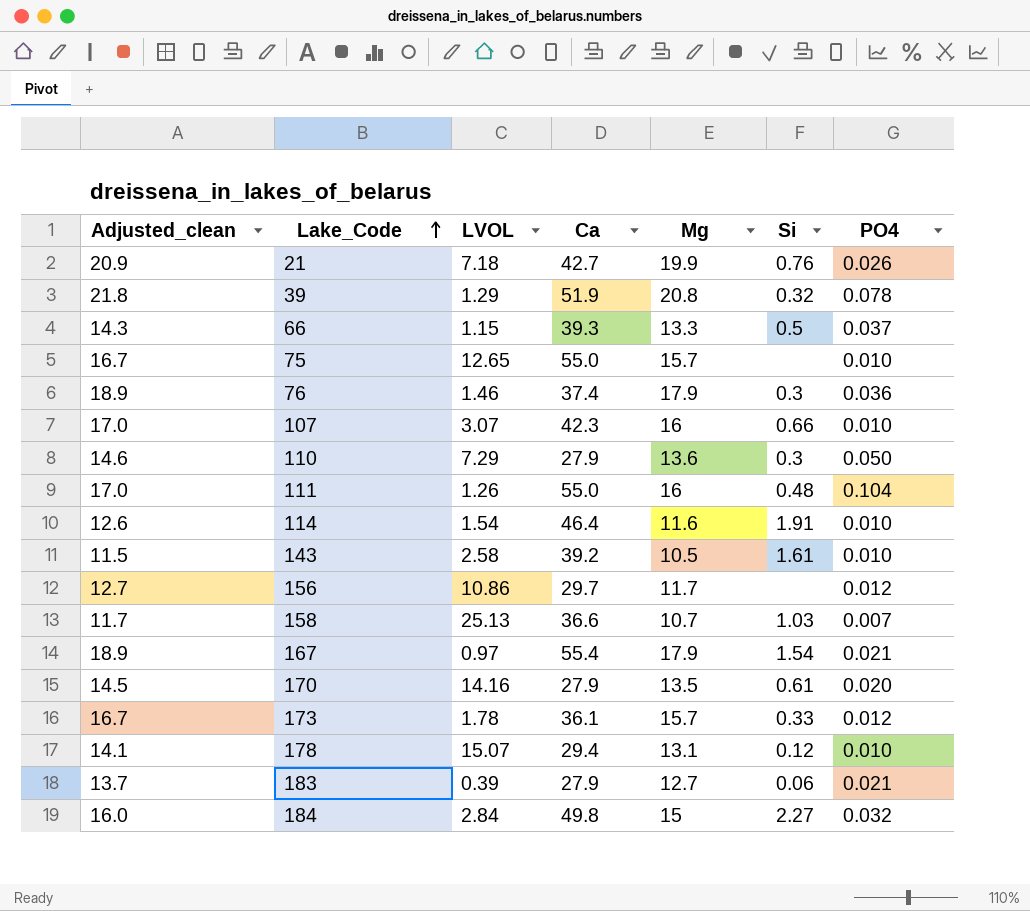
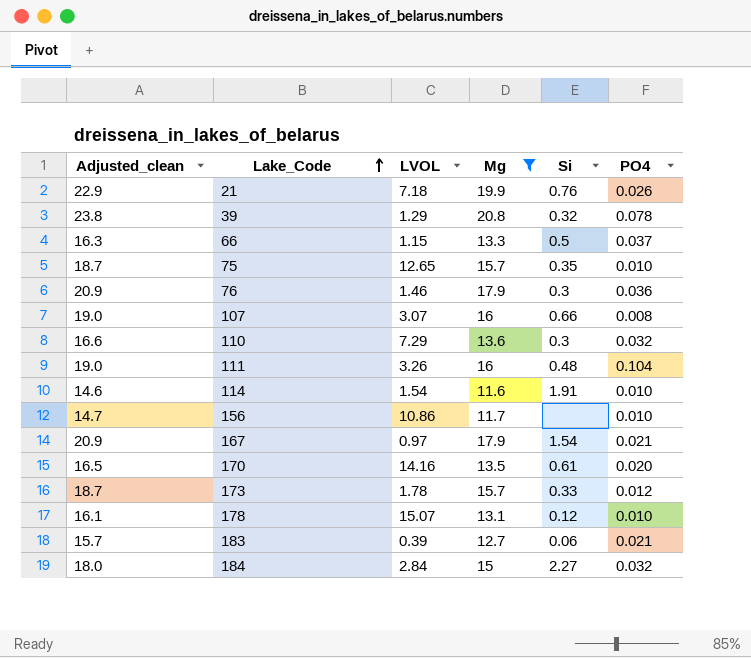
filter: none -> Mg >= 11.6
column Ca | position: 4 -> none
column Adjusted_clean | formula: [Mg] + 1 -> [Mg] + 3
75 | Si: none -> 0.35
107 | PO4: 0.010 -> 0.008
110 | PO4: 0.050 -> 0.032
111 | LVOL: 1.26 -> 3.26
156 | PO4: 0.012 -> 0.010

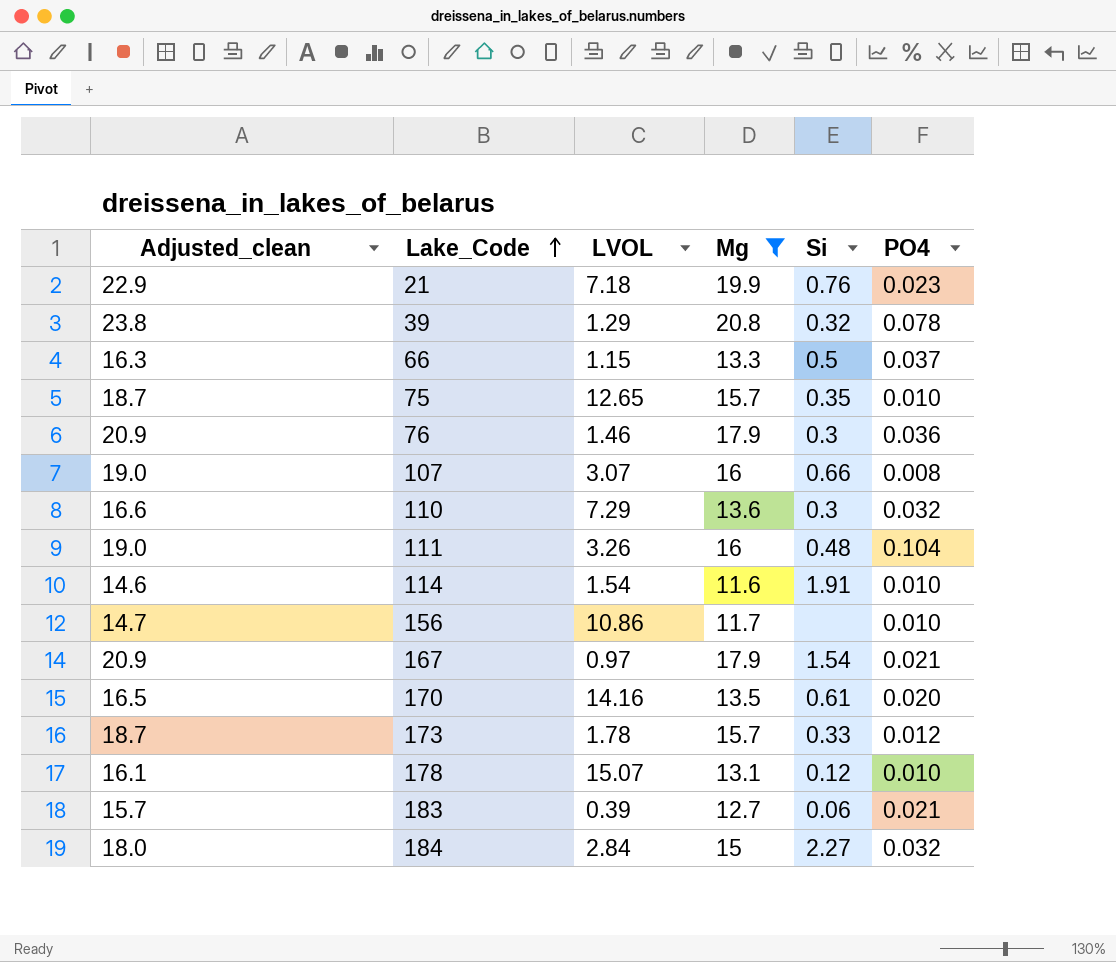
21 | PO4: 0.026 -> 0.023

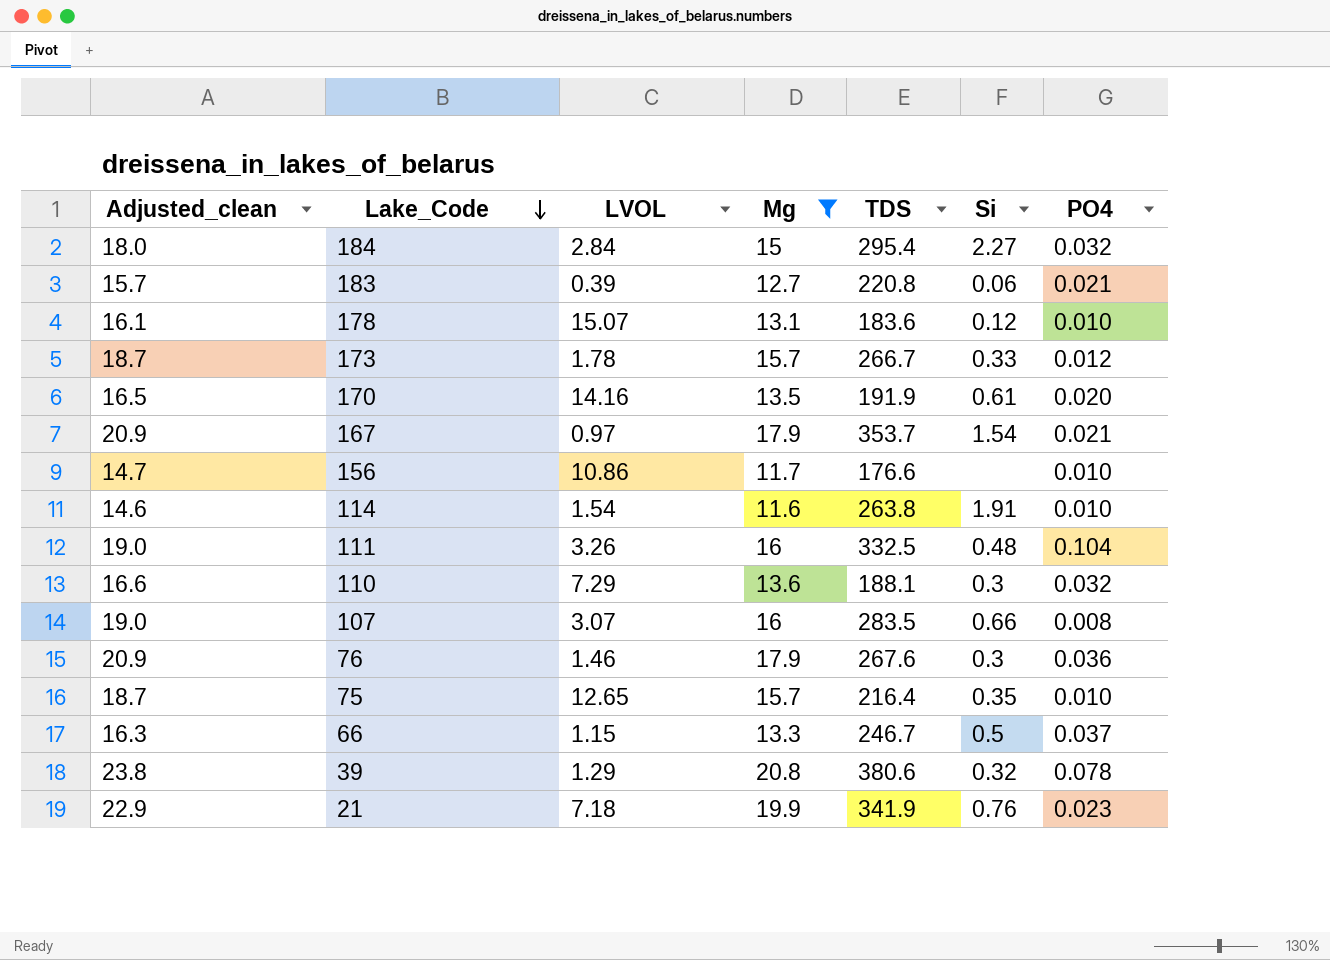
row order: Lake_Code ascending -> Lake_Code descending
column TDS | position: none -> 5

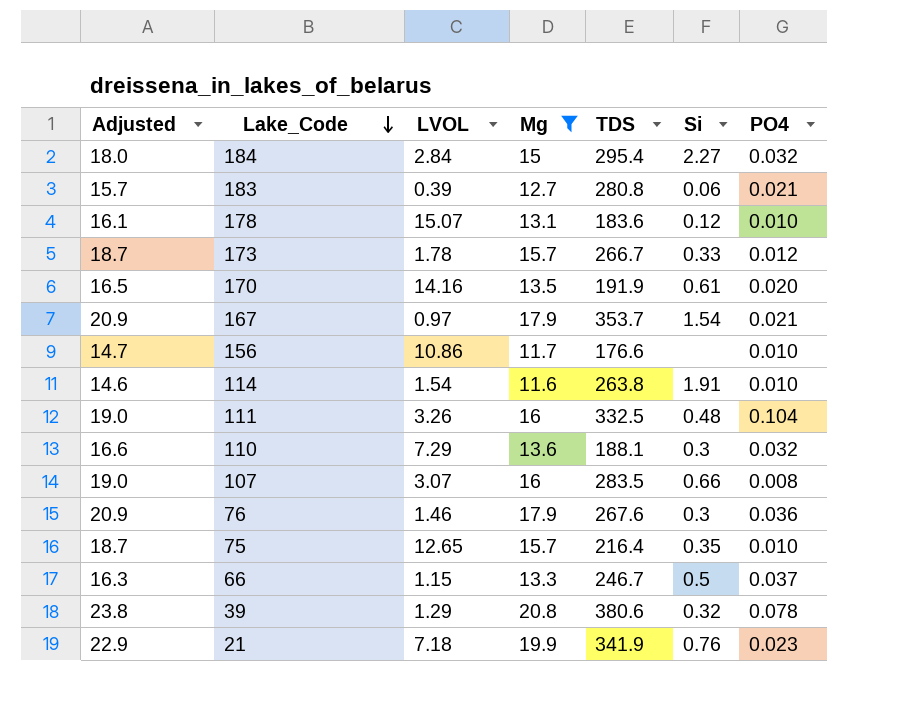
column name: Adjusted_clean -> Adjusted
183 | TDS: 220.8 -> 280.8

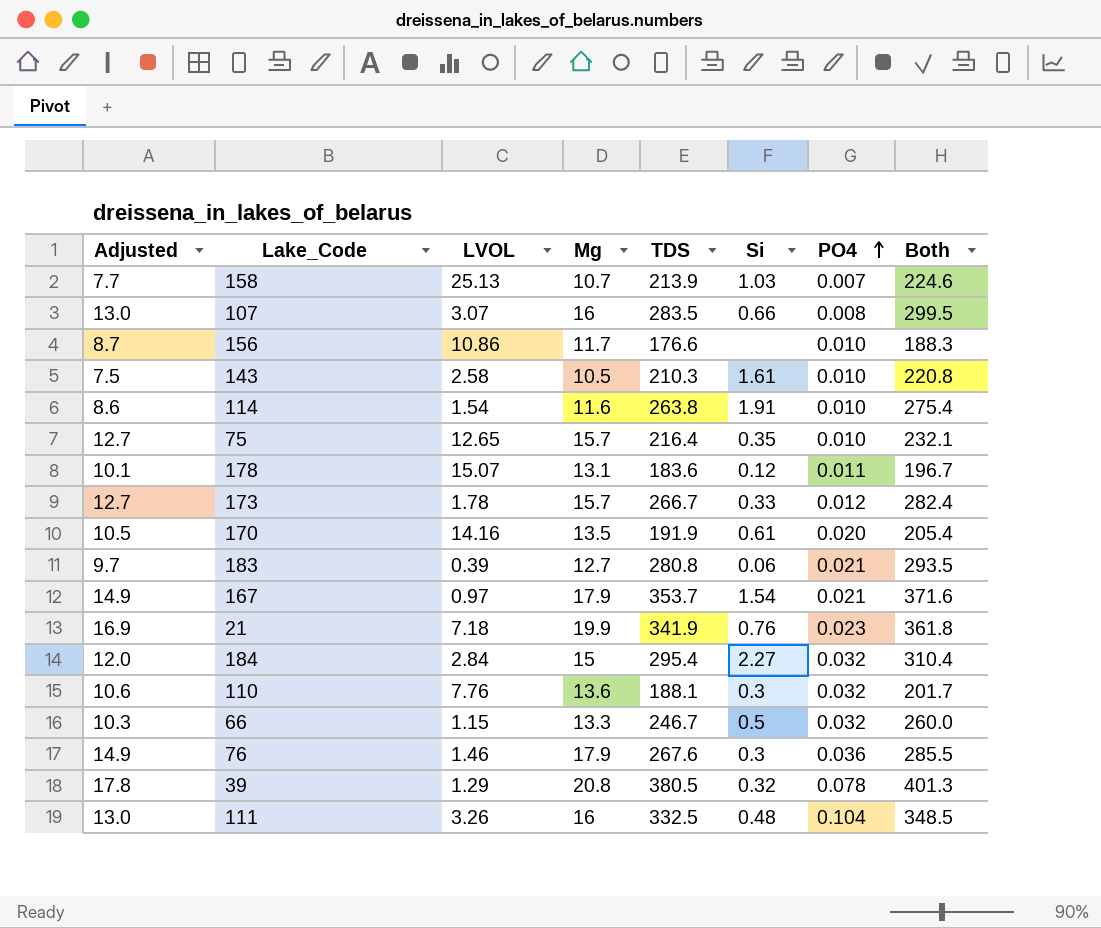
filter: Mg >= 11.6 -> none
row order: Lake_Code descending -> PO4 ascending
column Adjusted | formula: [Mg] + 3 -> [Mg] - 3
column Both | formula: none -> [Mg] + [TDS]
178 | PO4: 0.010 -> 0.011
110 | LVOL: 7.29 -> 7.76
66 | PO4: 0.037 -> 0.032
39 | TDS: 380.6 -> 380.5

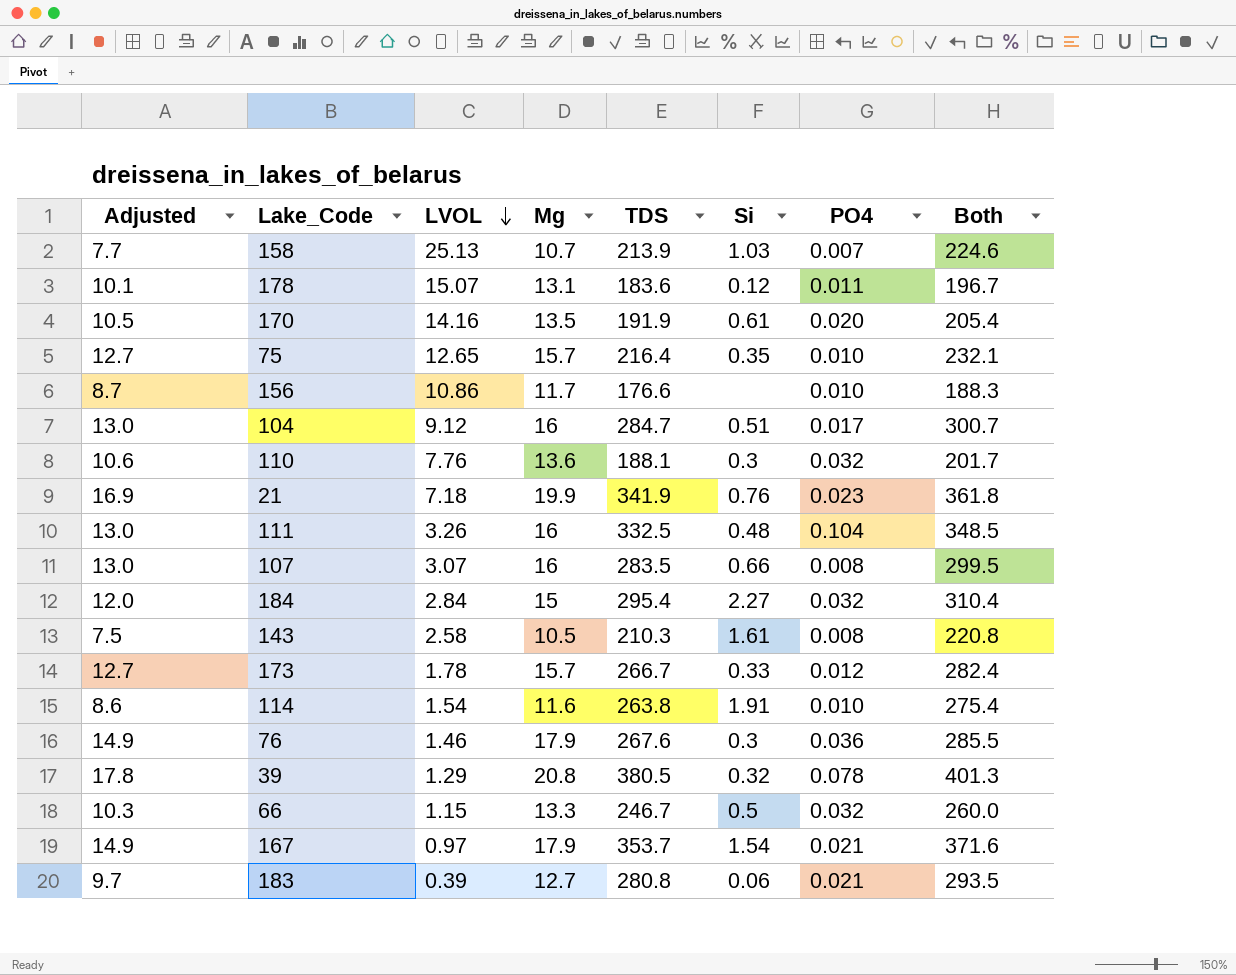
row order: PO4 ascending -> LVOL descending
row 104: none -> 13.0 | 9.12 | 16 | 284.7 | 0.51 | 0.017 | 300.7
143 | PO4: 0.010 -> 0.008

